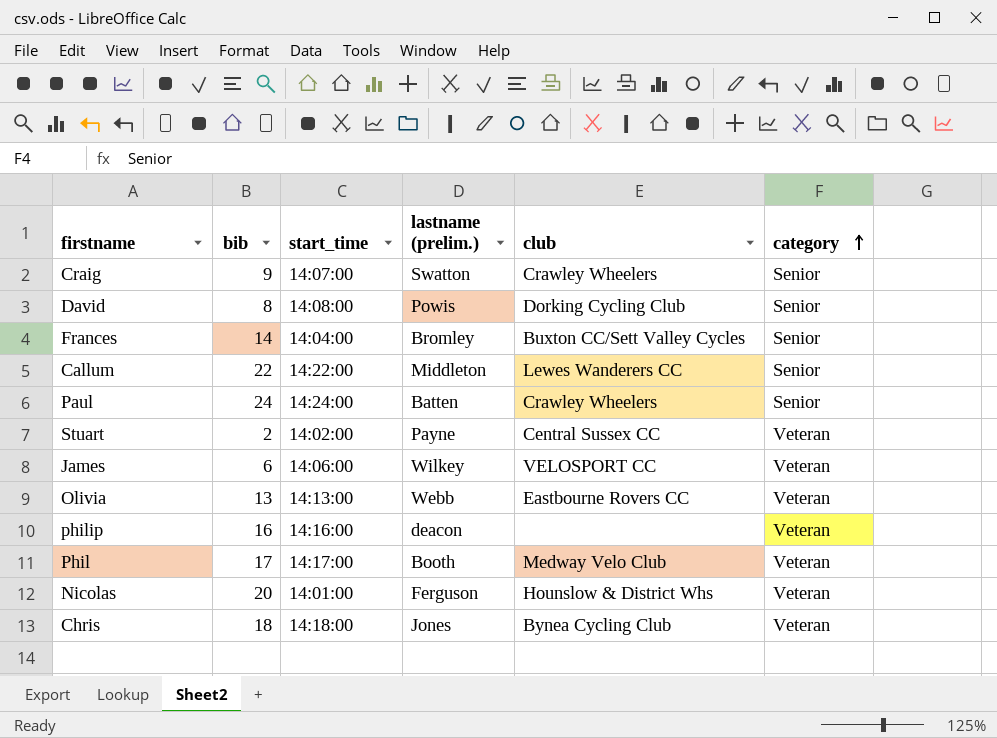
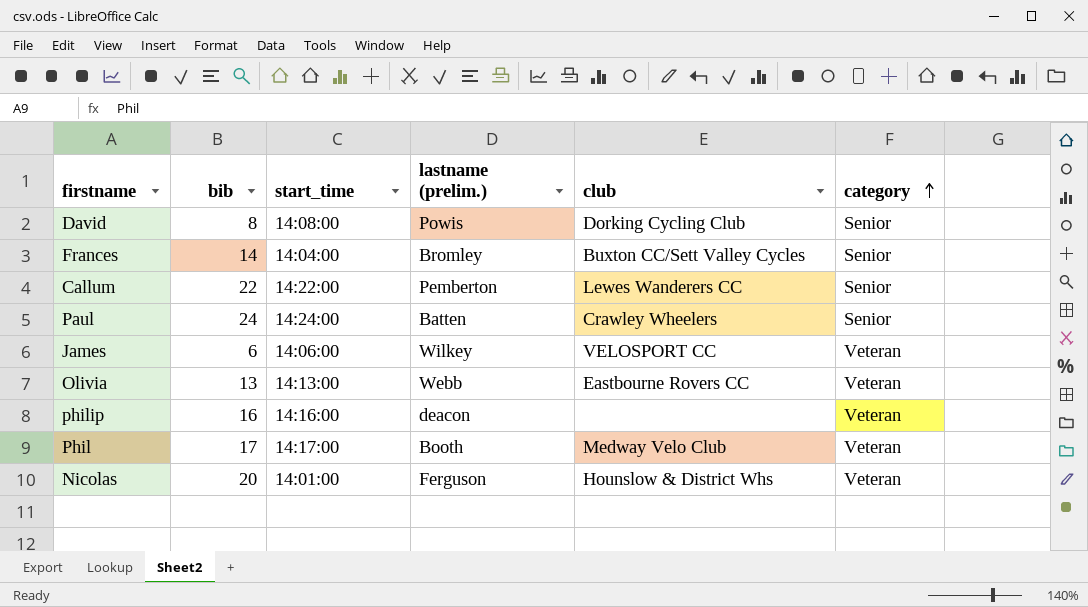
row Craig: 9 | 14:07:00 | Swatton | Crawley Wheelers | Senior -> none
row Stuart: 2 | 14:02:00 | Payne | Central Sussex CC | Veteran -> none
row Chris: 18 | 14:18:00 | Jones | Bynea Cycling Club | Veteran -> none
Callum | lastname (prelim.): Middleton -> Pemberton

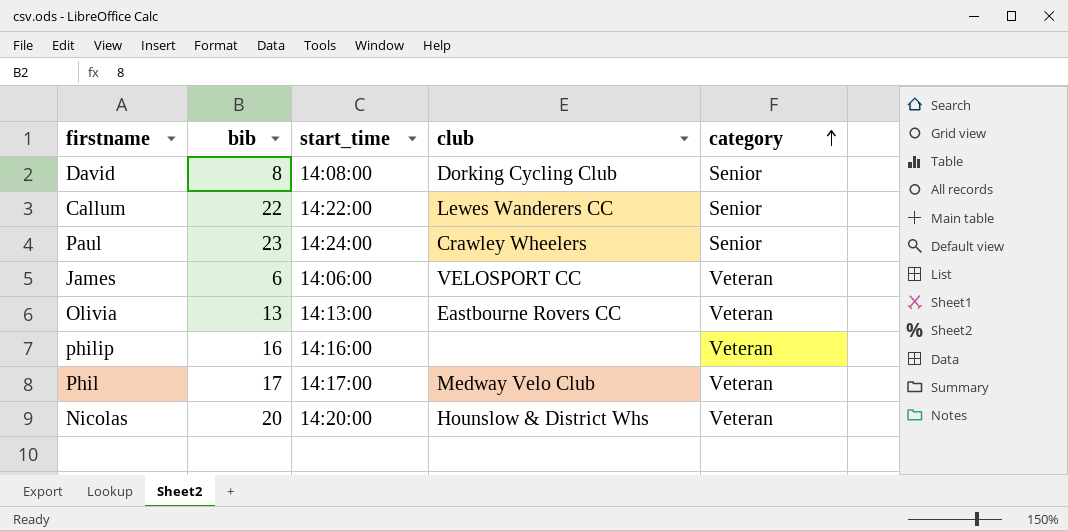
column lastname (prelim.) | position: 4 -> none
row Frances: 14 | 14:04:00 | Bromley | Buxton CC/Sett Valley Cycles | Senior -> none
Paul | bib: 24 -> 23
Nicolas | start_time: 14:01:00 -> 14:20:00

